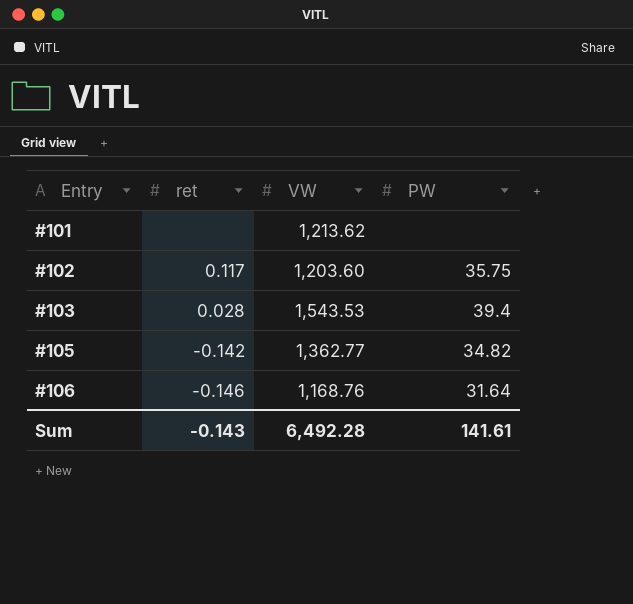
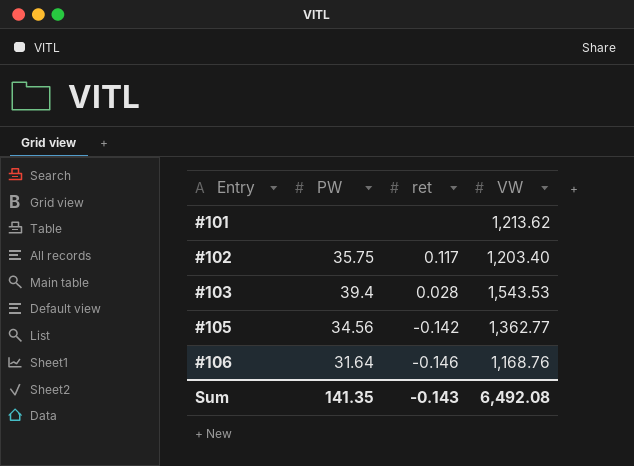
column PW | position: 4 -> 2
#102 | VW: 1,203.60 -> 1,203.40
#105 | PW: 34.82 -> 34.56
Sum | PW: 141.61 -> 141.35
Sum | VW: 6,492.28 -> 6,492.08

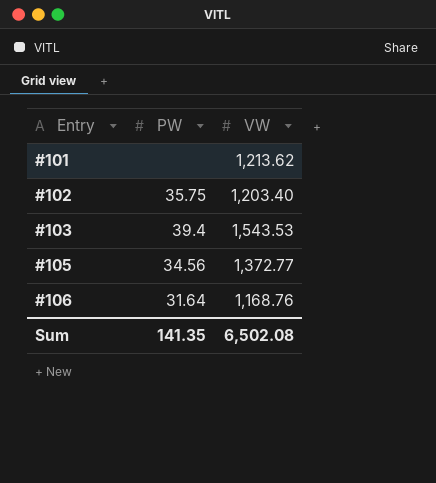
column ret | position: 3 -> none
#105 | VW: 1,362.77 -> 1,372.77
Sum | VW: 6,492.08 -> 6,502.08

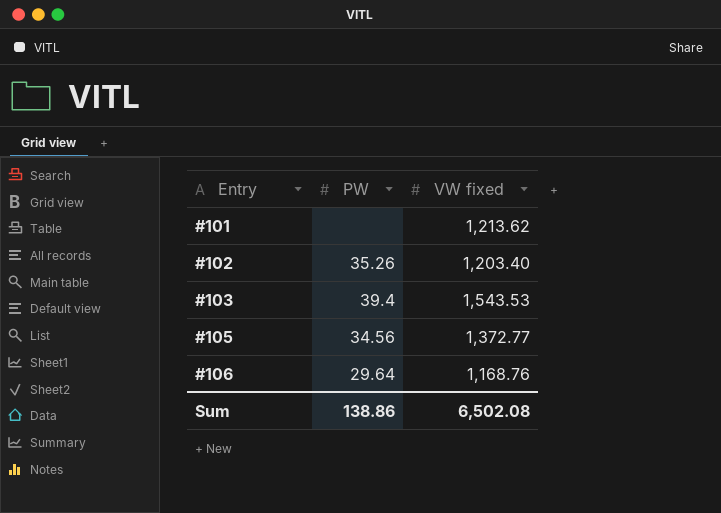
column name: VW -> VW fixed
#102 | PW: 35.75 -> 35.26
#106 | PW: 31.64 -> 29.64
Sum | PW: 141.35 -> 138.86

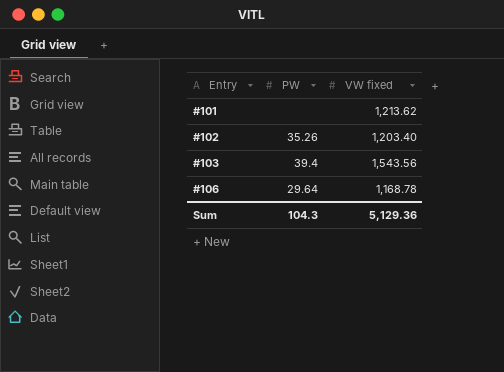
row #105: 34.56 | 1,372.77 -> none
#103 | VW fixed: 1,543.53 -> 1,543.56
#106 | VW fixed: 1,168.76 -> 1,168.78
Sum | PW: 138.86 -> 104.3
Sum | VW fixed: 6,502.08 -> 5,129.36

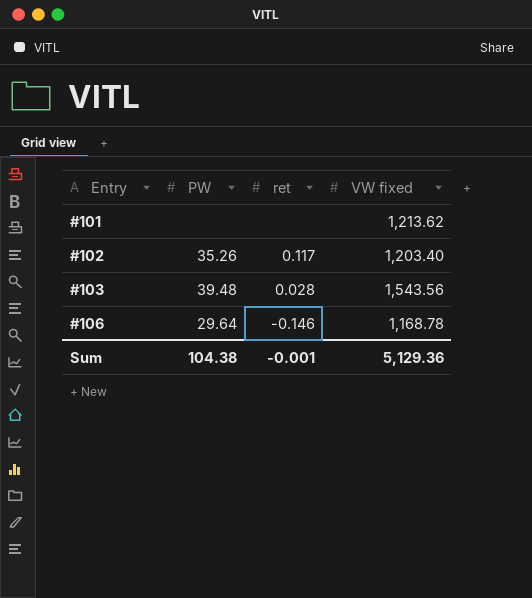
column ret | position: none -> 3
#103 | PW: 39.4 -> 39.48
Sum | PW: 104.3 -> 104.38

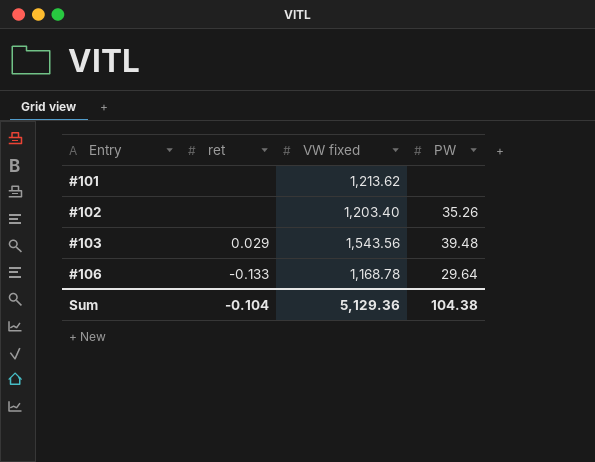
column PW | position: 2 -> 4
#102 | ret: 0.117 -> none
#103 | ret: 0.028 -> 0.029
#106 | ret: -0.146 -> -0.133
Sum | ret: -0.001 -> -0.104

